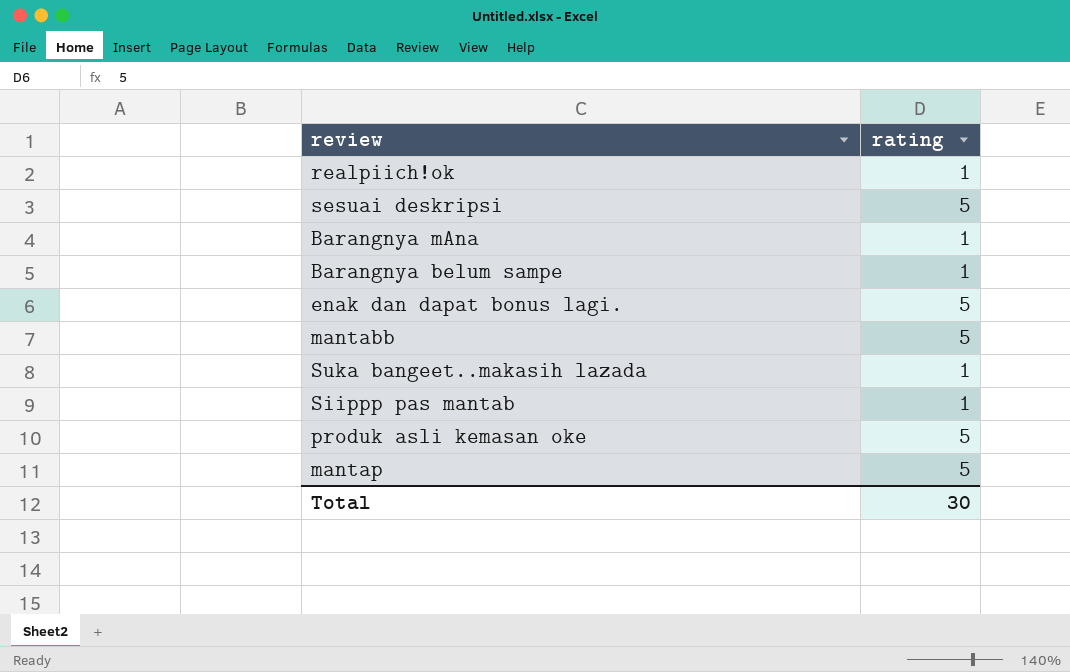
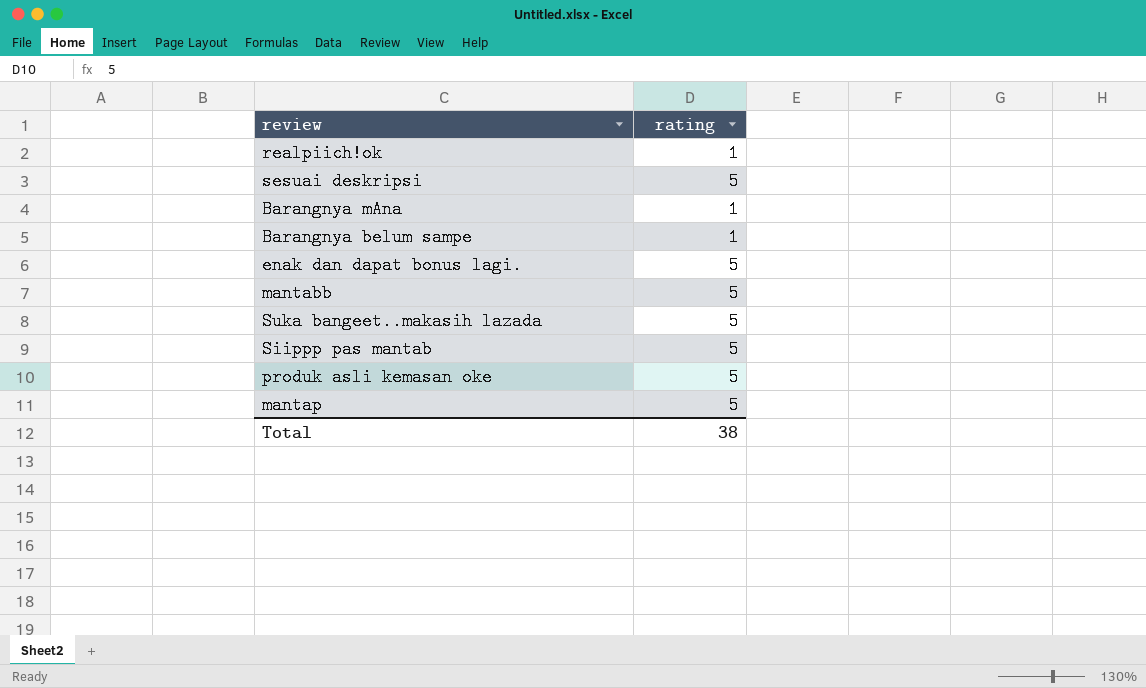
Suka bangeet..makasih lazada | rating: 1 -> 5
Siippp pas mantab | rating: 1 -> 5
Total | rating: 30 -> 38

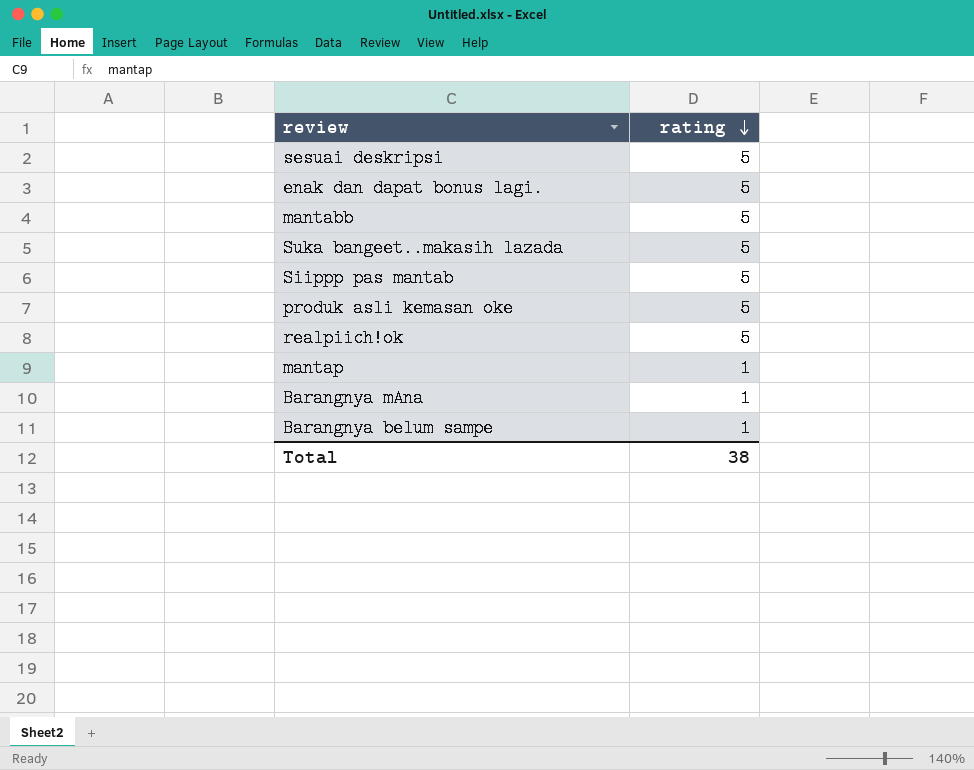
row order: none -> rating descending
realpiich!ok | rating: 1 -> 5
mantap | rating: 5 -> 1

